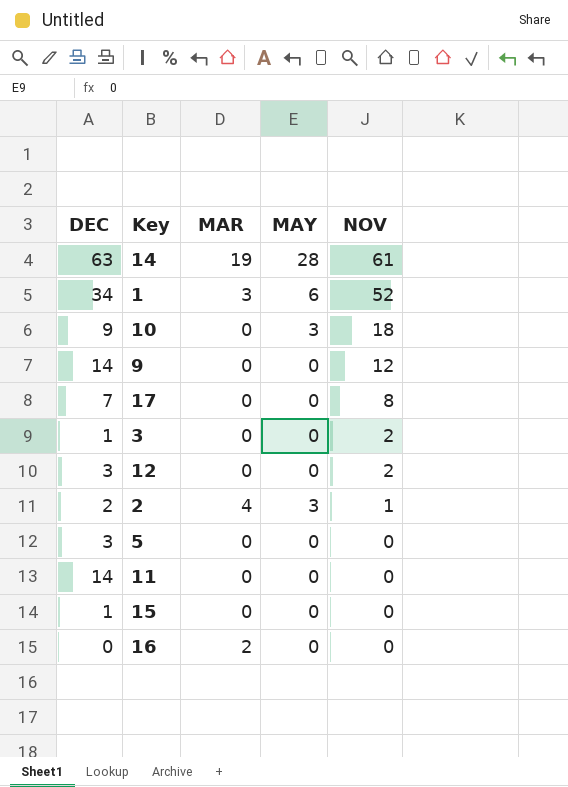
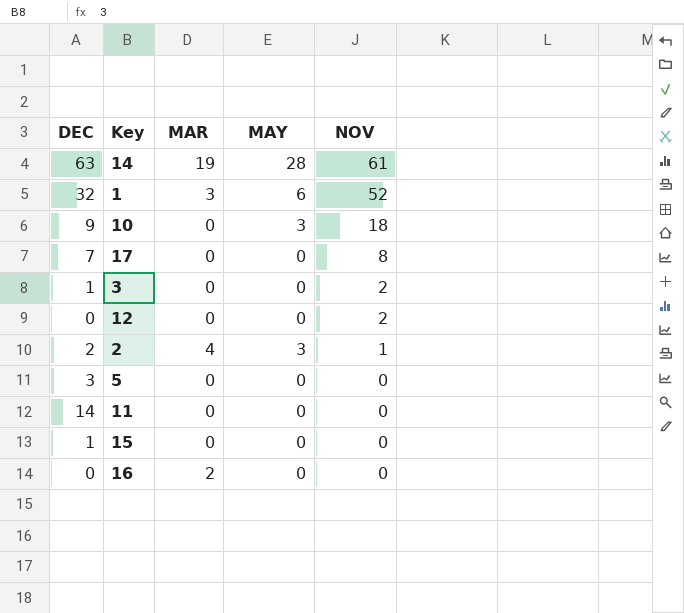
row 9: 14 | 0 | 0 | 12 -> none
1 | DEC: 34 -> 32
12 | DEC: 3 -> 0

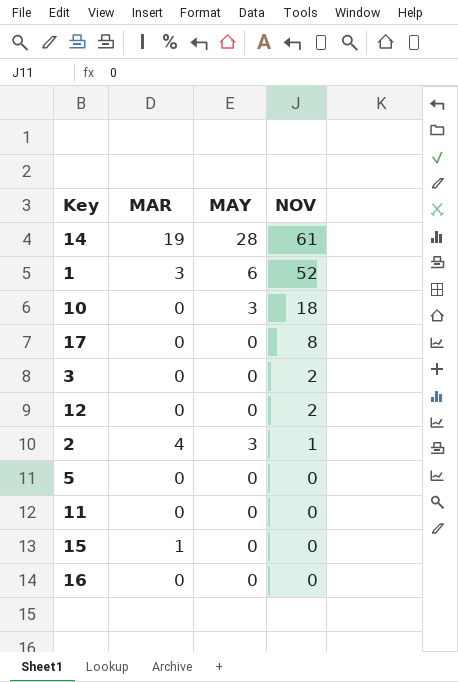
column DEC | position: 1 -> none
15 | MAR: 0 -> 1
16 | MAR: 2 -> 0

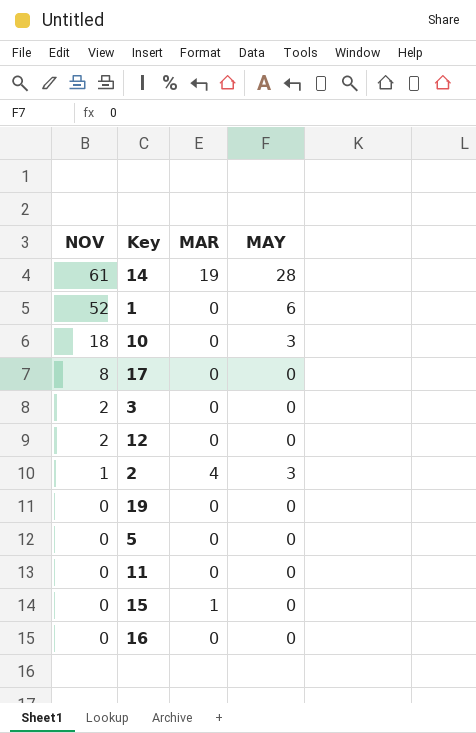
column NOV | position: 4 -> 1
1 | MAR: 3 -> 0
row 19: none -> 0 | 0 | 0

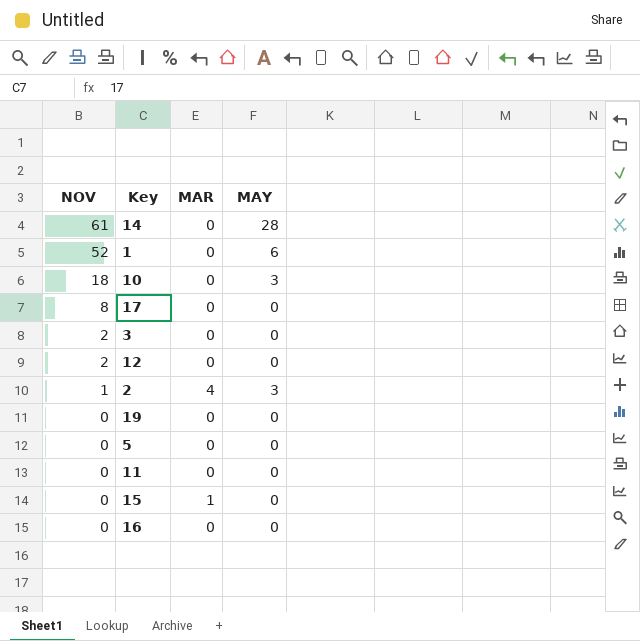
14 | MAR: 19 -> 0

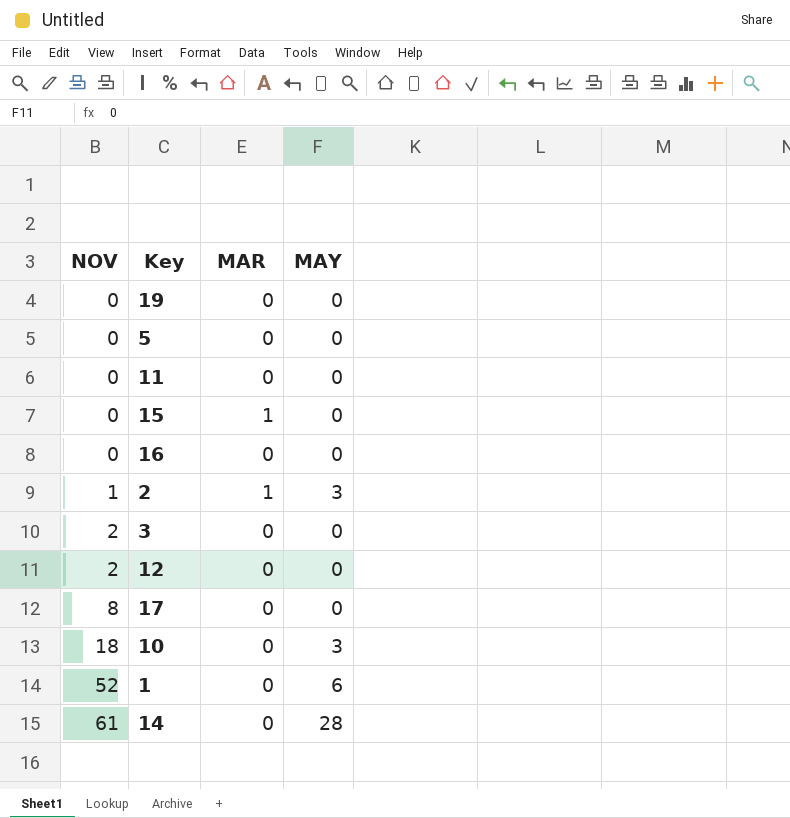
row order: NOV descending -> NOV ascending
2 | MAR: 4 -> 1

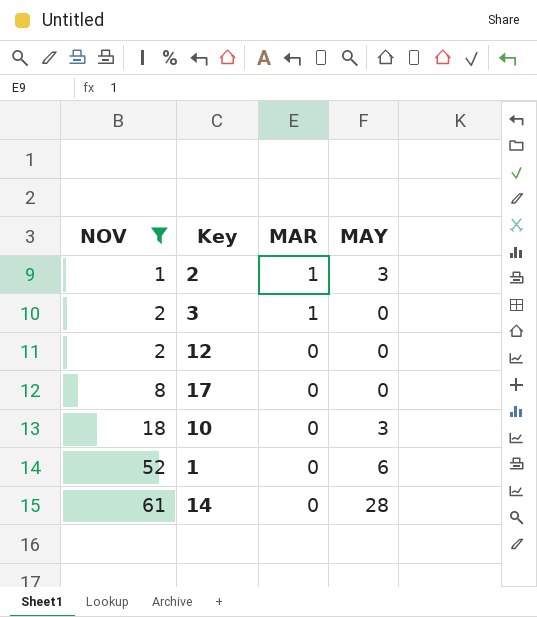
filter: none -> NOV != 0
3 | MAR: 0 -> 1

